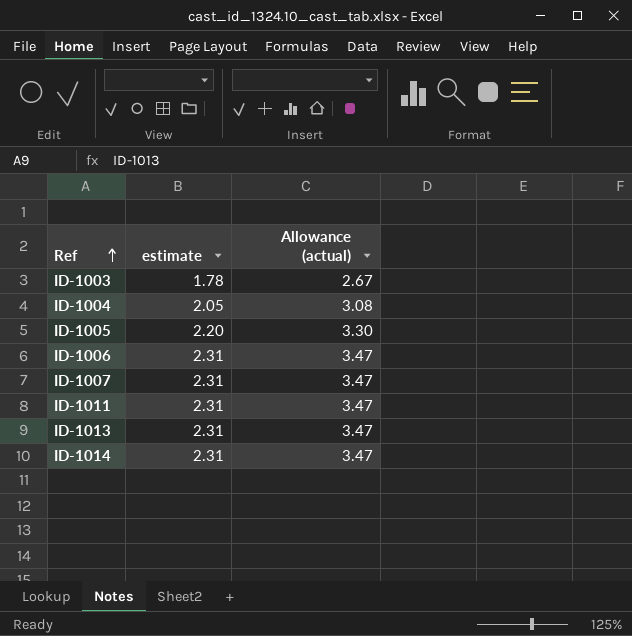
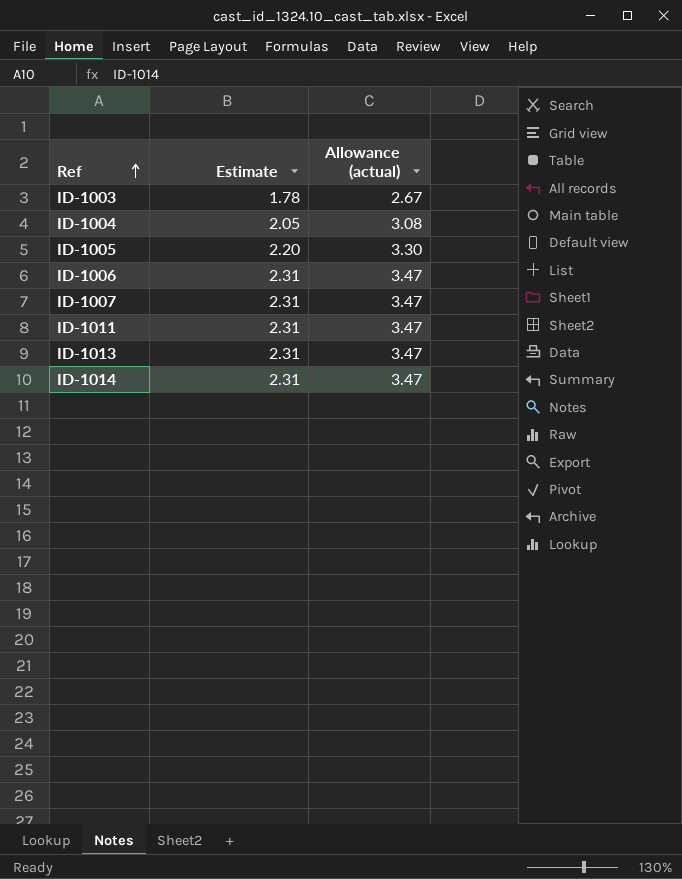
column name: estimate -> Estimate

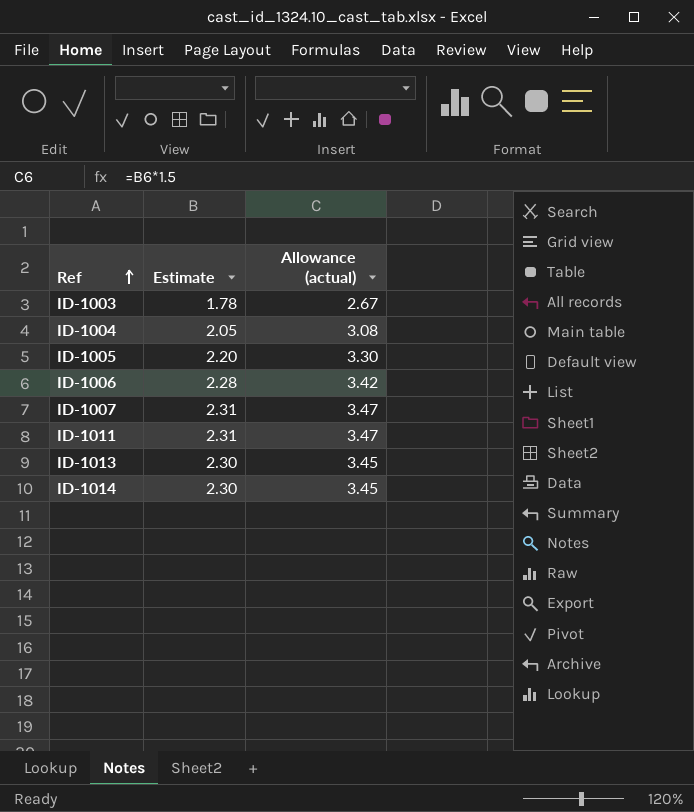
ID-1006 | Estimate: 2.31 -> 2.28
ID-1006 | Allowance (actual): 3.47 -> 3.42
ID-1013 | Estimate: 2.31 -> 2.30
ID-1013 | Allowance (actual): 3.47 -> 3.45
ID-1014 | Estimate: 2.31 -> 2.30
ID-1014 | Allowance (actual): 3.47 -> 3.45

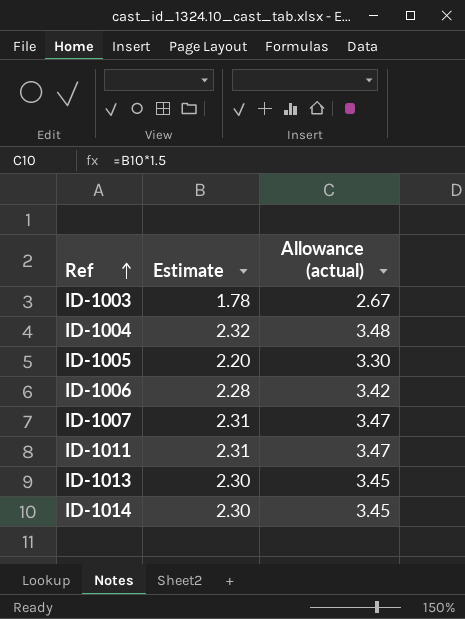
ID-1004 | Estimate: 2.05 -> 2.32
ID-1004 | Allowance (actual): 3.08 -> 3.48

